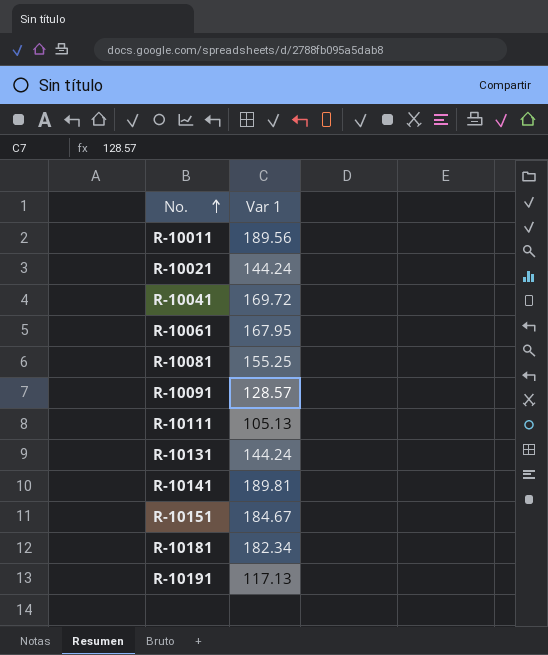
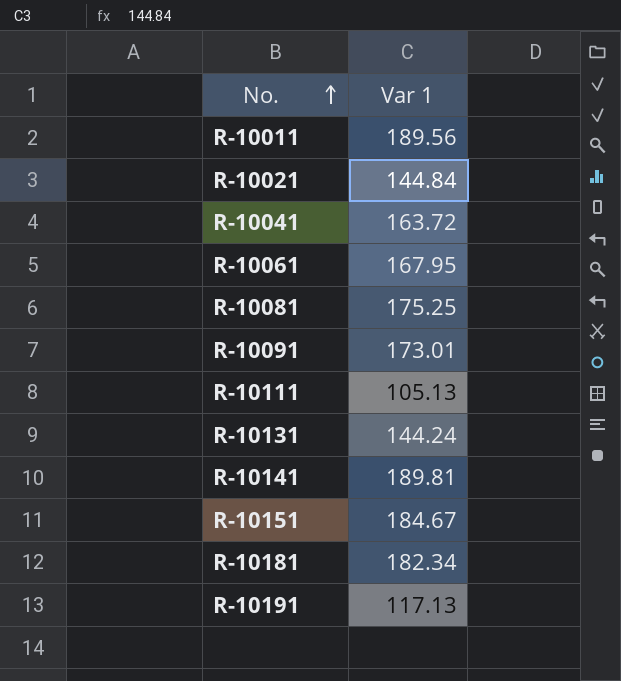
R-10021 | Var 1: 144.24 -> 144.84
R-10041 | Var 1: 169.72 -> 163.72
R-10081 | Var 1: 155.25 -> 175.25
R-10091 | Var 1: 128.57 -> 173.01

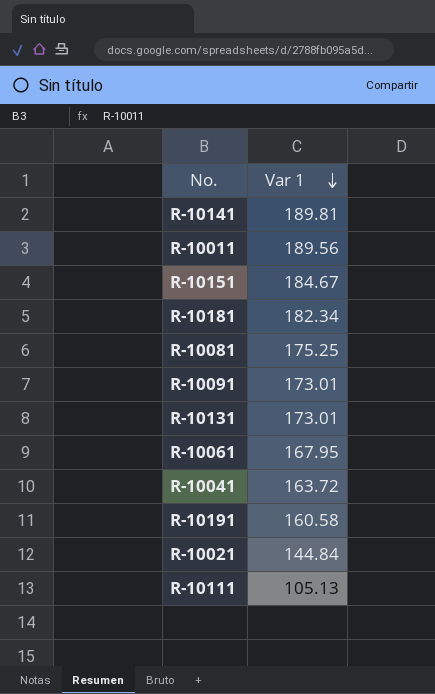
row order: No. ascending -> Var 1 descending
R-10131 | Var 1: 144.24 -> 173.01
R-10191 | Var 1: 117.13 -> 160.58

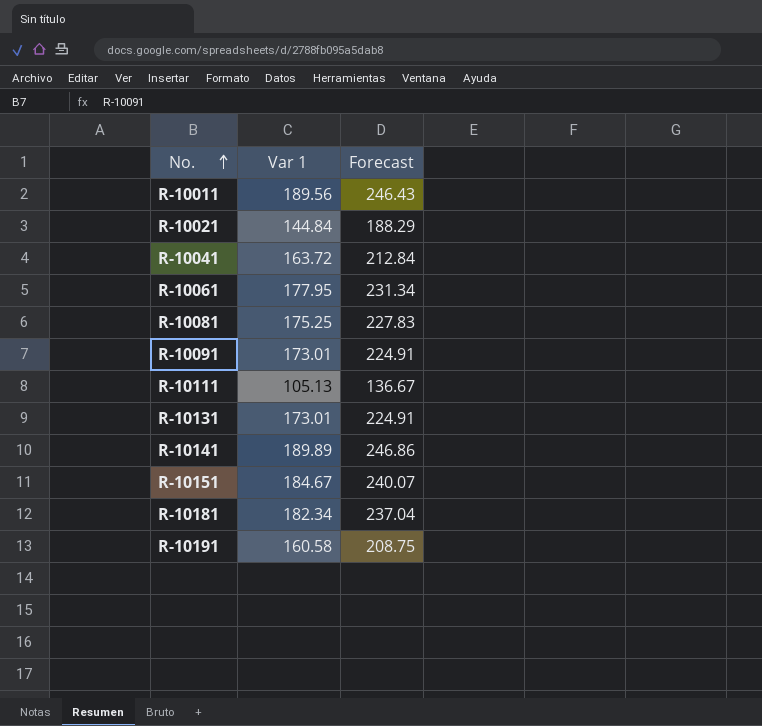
row order: Var 1 descending -> No. ascending
column Forecast | formula: none -> [Var 1] * 1.3
R-10061 | Var 1: 167.95 -> 177.95
R-10141 | Var 1: 189.81 -> 189.89

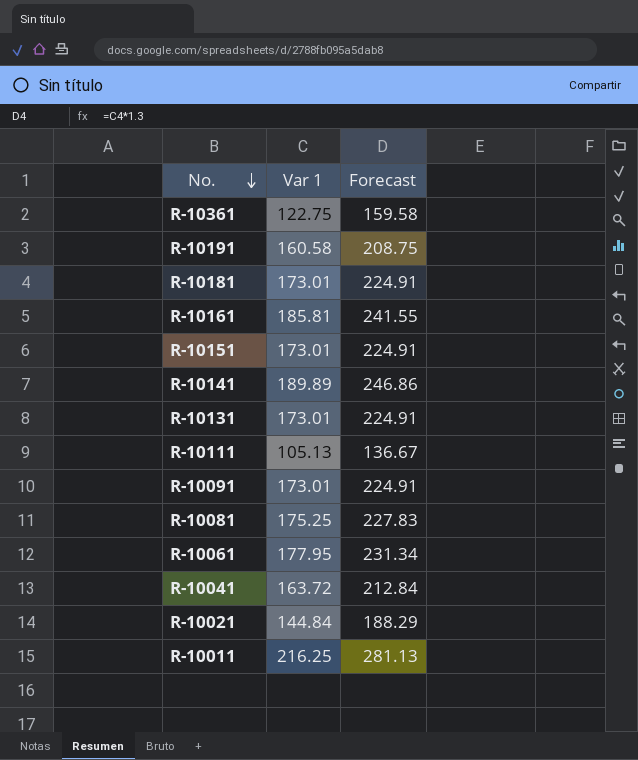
row order: No. ascending -> No. descending
row R-10361: none -> 122.75 | 159.58
R-10181 | Var 1: 182.34 -> 173.01
R-10181 | Forecast: 237.04 -> 224.91
row R-10161: none -> 185.81 | 241.55
R-10151 | Var 1: 184.67 -> 173.01
R-10151 | Forecast: 240.07 -> 224.91
R-10011 | Var 1: 189.56 -> 216.25
R-10011 | Forecast: 246.43 -> 281.13

